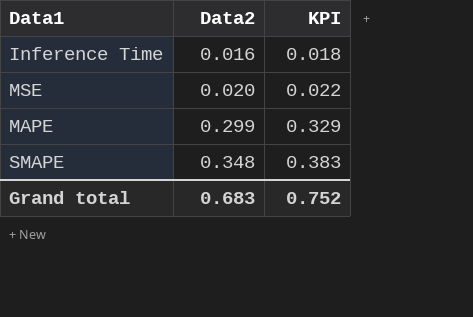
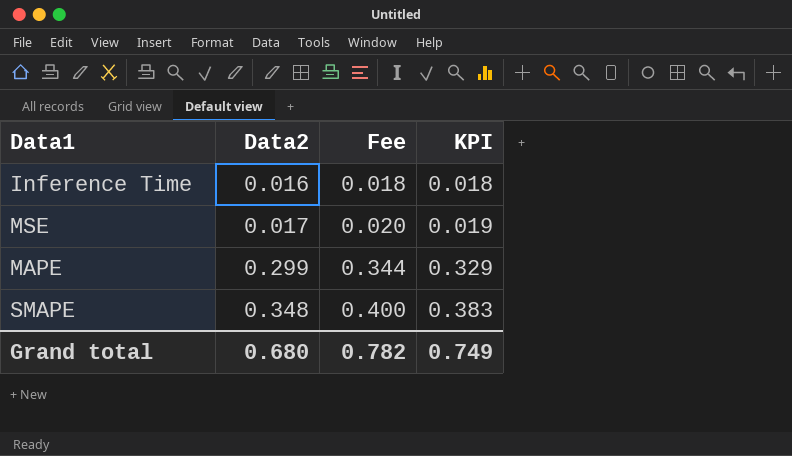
column Fee | formula: none -> [Data2] * 1.15
MSE | Data2: 0.020 -> 0.017
MSE | KPI: 0.022 -> 0.019
Grand total | Data2: 0.683 -> 0.680
Grand total | KPI: 0.752 -> 0.749

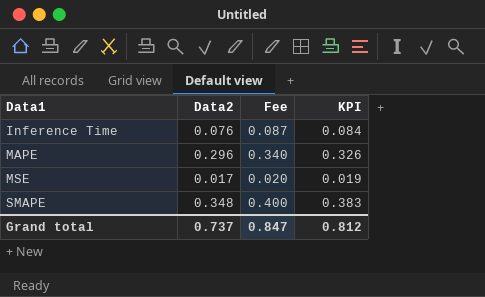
row order: Data2 ascending -> Data1 ascending
Inference Time | Data2: 0.016 -> 0.076
Inference Time | Fee: 0.018 -> 0.087
Inference Time | KPI: 0.018 -> 0.084
MAPE | Data2: 0.299 -> 0.296
MAPE | Fee: 0.344 -> 0.340
MAPE | KPI: 0.329 -> 0.326
Grand total | Data2: 0.680 -> 0.737
Grand total | Fee: 0.782 -> 0.847
Grand total | KPI: 0.749 -> 0.812

